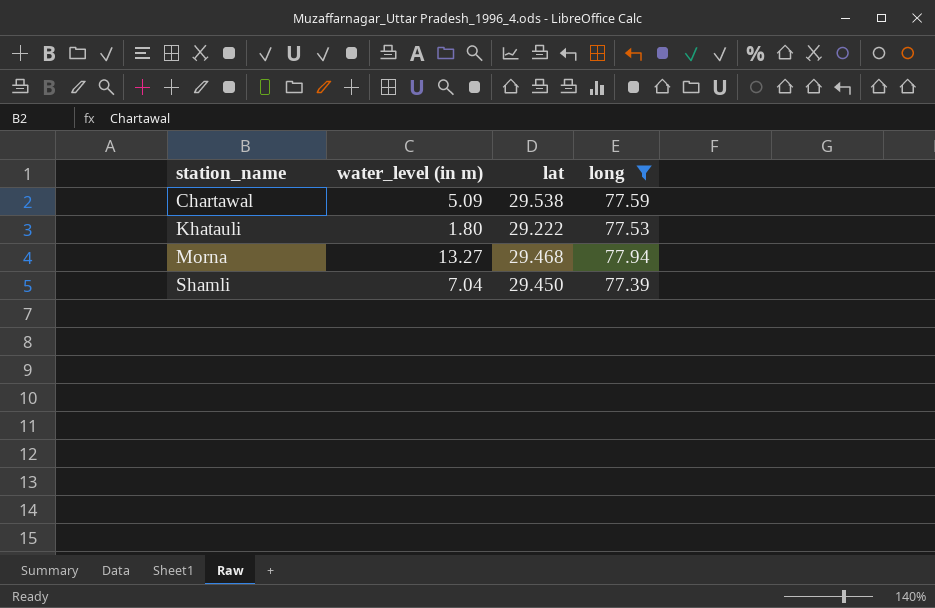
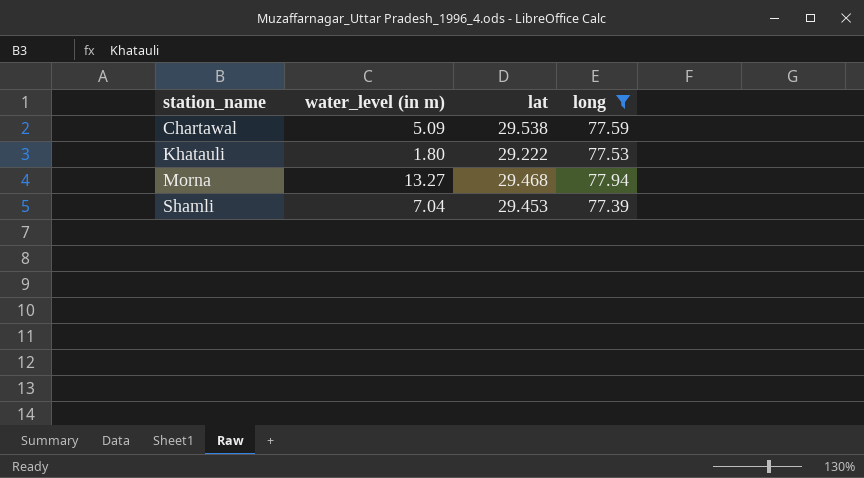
Shamli | lat: 29.450 -> 29.453

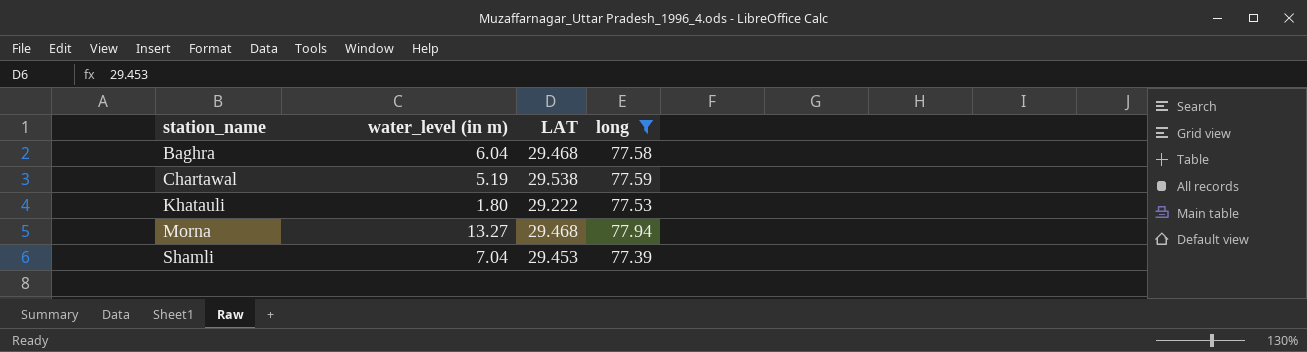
column name: lat -> LAT
row Baghra: none -> 6.04 | 29.468 | 77.58
Chartawal | water_level (in m): 5.09 -> 5.19

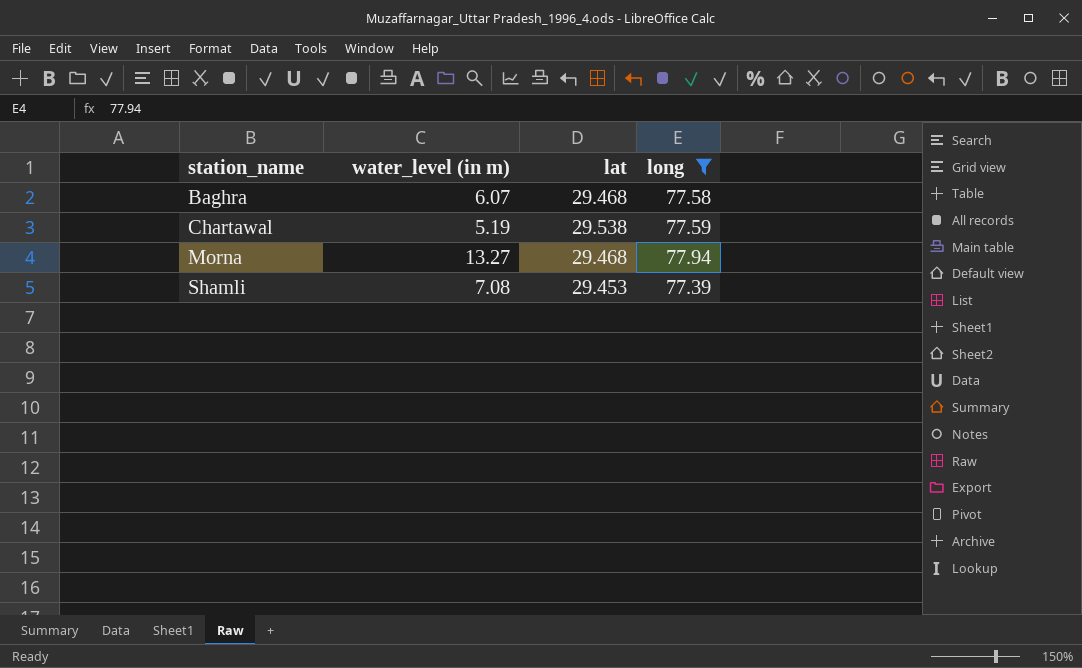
column name: LAT -> lat
row Khatauli: 1.80 | 29.222 | 77.53 -> none
Baghra | water_level (in m): 6.04 -> 6.07
Shamli | water_level (in m): 7.04 -> 7.08

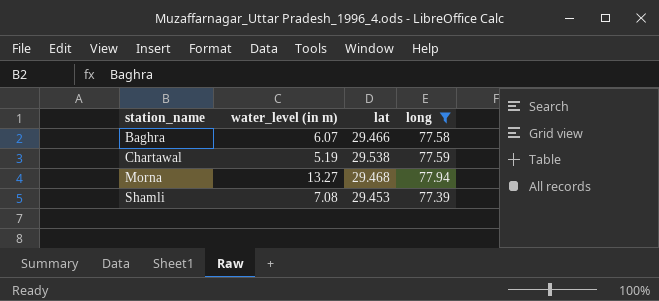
Baghra | lat: 29.468 -> 29.466

